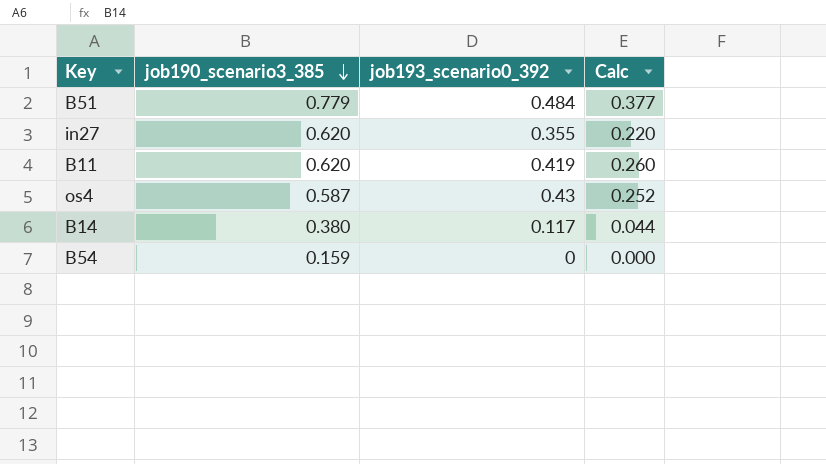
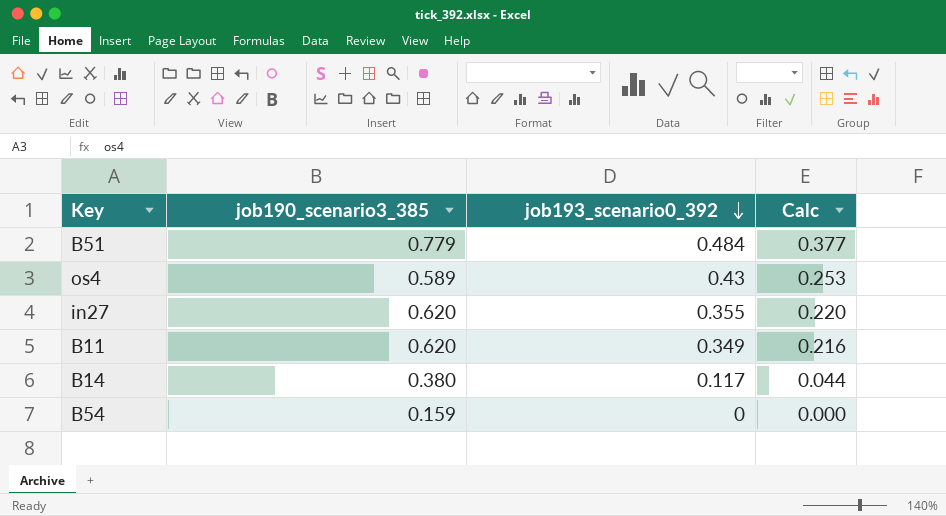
row order: job190_scenario3_385 descending -> job193_scenario0_392 descending
os4 | job190_scenario3_385: 0.587 -> 0.589
os4 | Calc: 0.252 -> 0.253
B11 | job193_scenario0_392: 0.419 -> 0.349
B11 | Calc: 0.260 -> 0.216

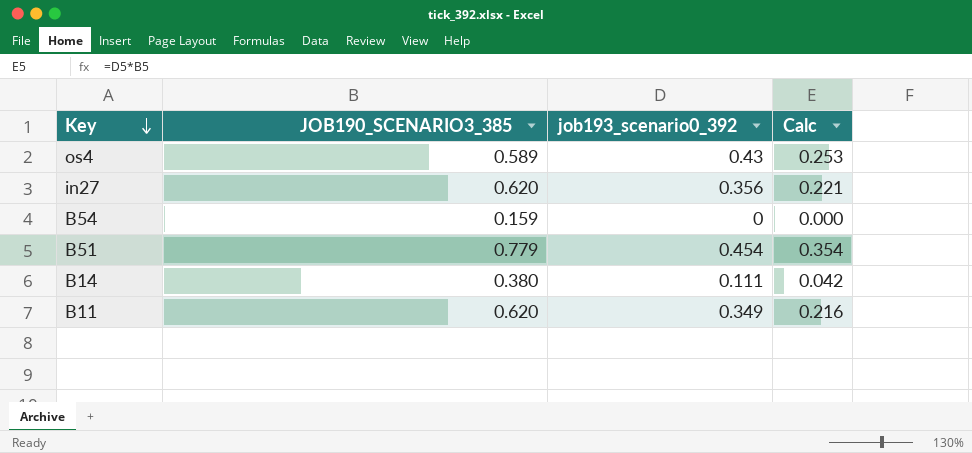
row order: job193_scenario0_392 descending -> Key descending
column name: job190_scenario3_385 -> JOB190_SCENARIO3_385
in27 | job193_scenario0_392: 0.355 -> 0.356
in27 | Calc: 0.220 -> 0.221
B51 | job193_scenario0_392: 0.484 -> 0.454
B51 | Calc: 0.377 -> 0.354
B14 | job193_scenario0_392: 0.117 -> 0.111
B14 | Calc: 0.044 -> 0.042

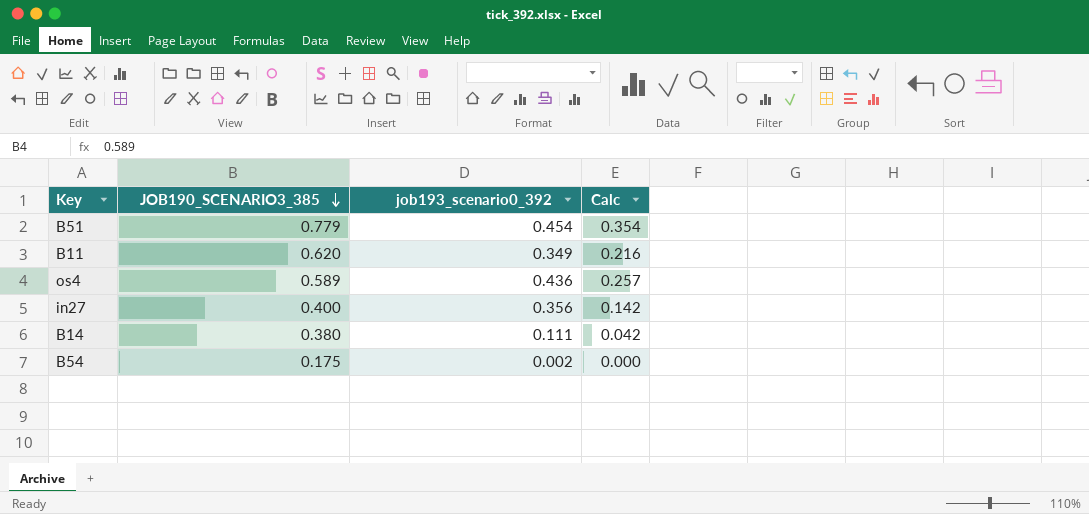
row order: Key descending -> JOB190_SCENARIO3_385 descending
os4 | job193_scenario0_392: 0.43 -> 0.436
os4 | Calc: 0.253 -> 0.257
in27 | JOB190_SCENARIO3_385: 0.620 -> 0.400
in27 | Calc: 0.221 -> 0.142
B54 | JOB190_SCENARIO3_385: 0.159 -> 0.175
B54 | job193_scenario0_392: 0 -> 0.002

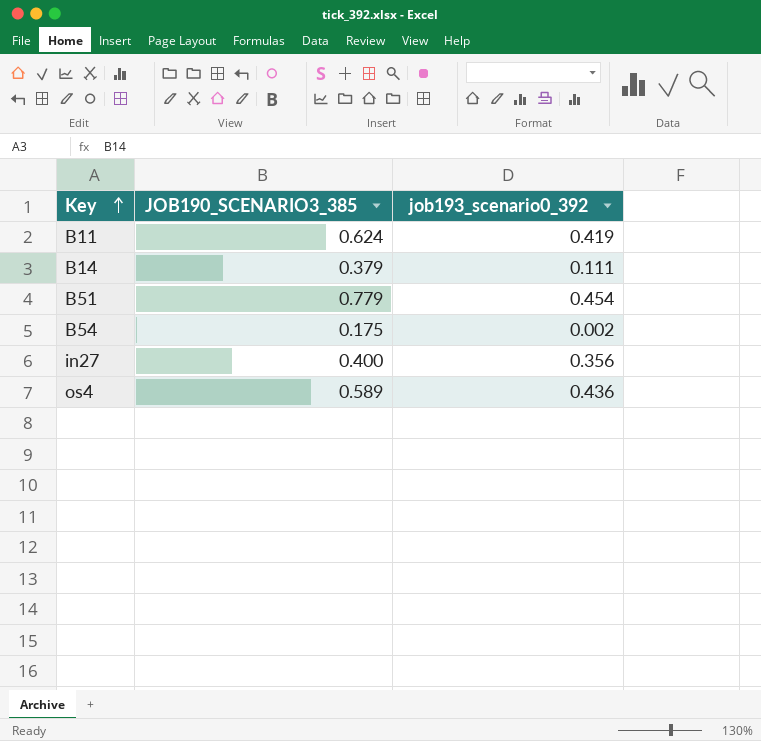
row order: JOB190_SCENARIO3_385 descending -> Key ascending
column Calc | formula: [JOB190_SCENARIO3_385] * [job193_scenario0_392] -> none
B11 | JOB190_SCENARIO3_385: 0.620 -> 0.624
B11 | job193_scenario0_392: 0.349 -> 0.419
B14 | JOB190_SCENARIO3_385: 0.380 -> 0.379

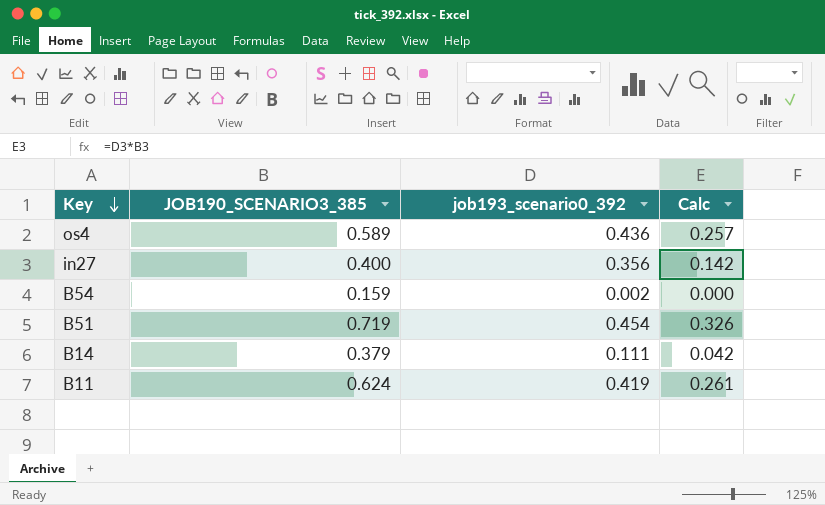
row order: Key ascending -> Key descending
column Calc | formula: none -> [JOB190_SCENARIO3_385] * [job193_scenario0_392]
B54 | JOB190_SCENARIO3_385: 0.175 -> 0.159
B51 | JOB190_SCENARIO3_385: 0.779 -> 0.719

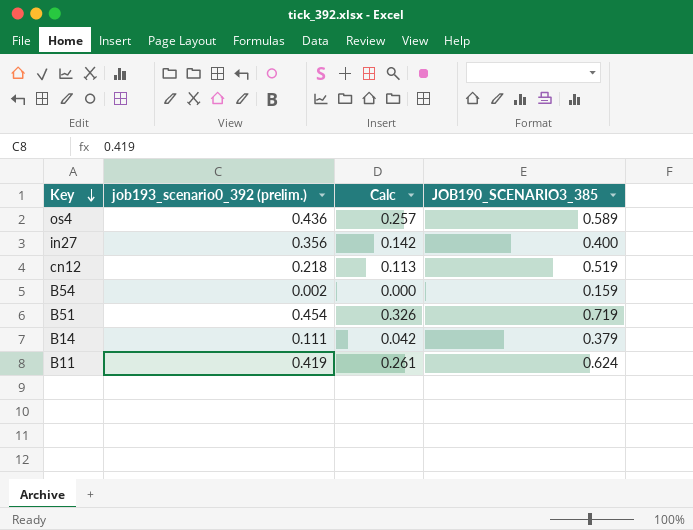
column name: job193_scenario0_392 -> job193_scenario0_392 (prelim.)
column JOB190_SCENARIO3_385 | position: 2 -> 4
row cn12: none -> 0.218 | 0.113 | 0.519

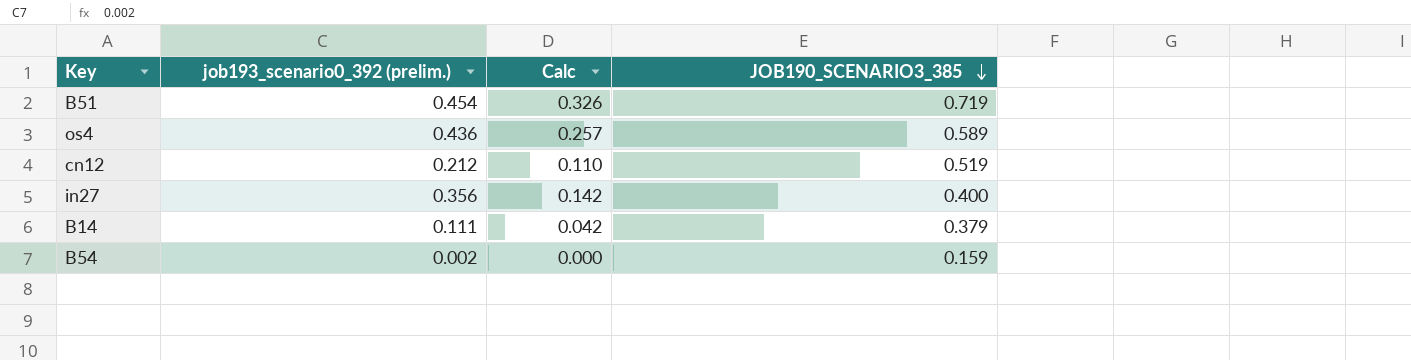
row order: Key descending -> JOB190_SCENARIO3_385 descending
row B11: 0.419 | 0.261 | 0.624 -> none
cn12 | job193_scenario0_392 (prelim.): 0.218 -> 0.212
cn12 | Calc: 0.113 -> 0.110

